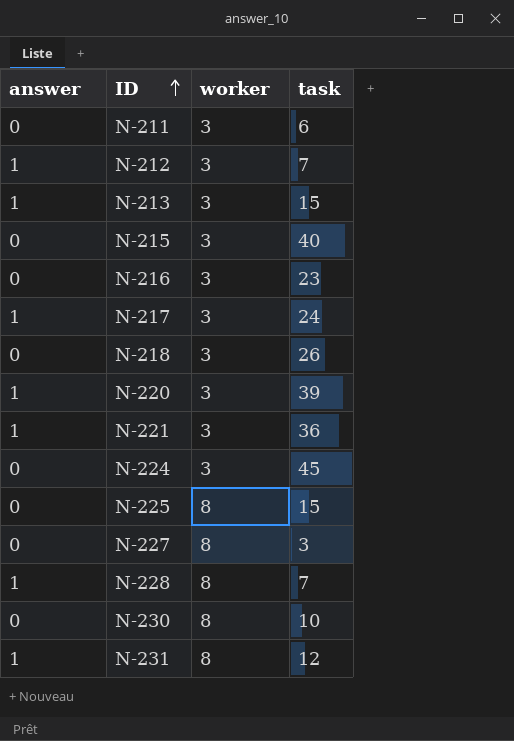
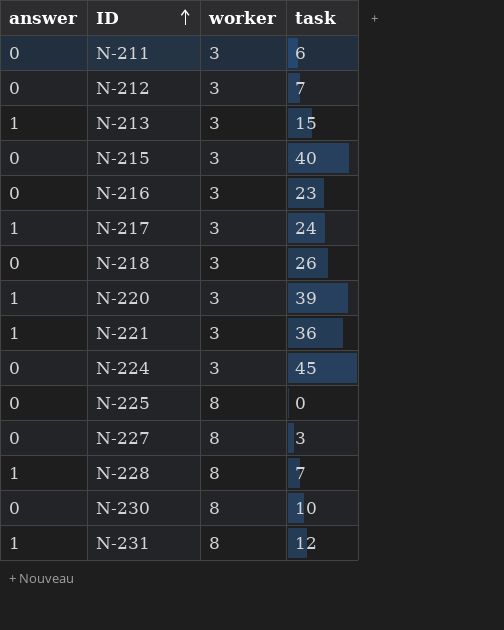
N-212 | answer: 1 -> 0
N-225 | task: 15 -> 0

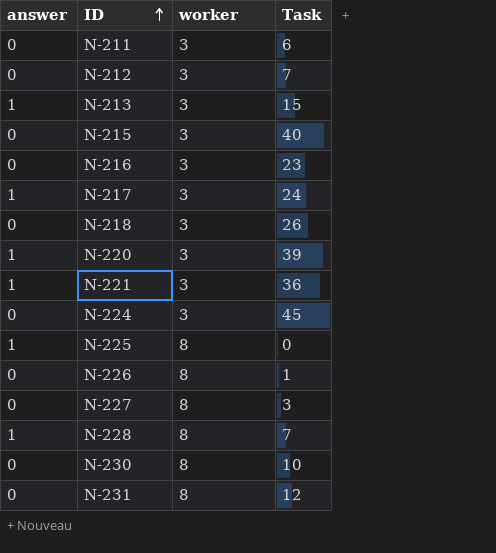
column name: task -> Task
N-225 | answer: 0 -> 1
row N-226: none -> 0 | 8 | 1
N-231 | answer: 1 -> 0

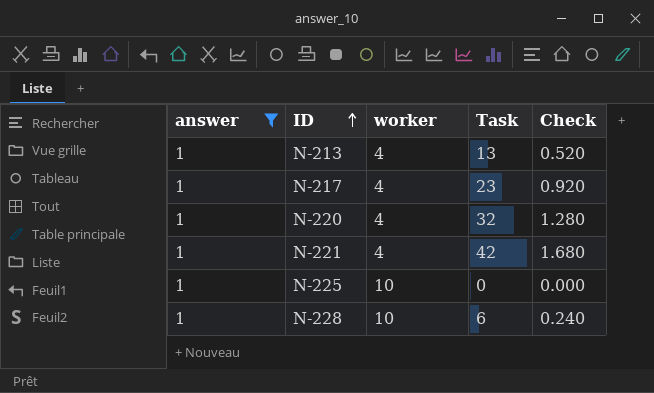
filter: none -> answer = 1
column Check | formula: none -> [Task] * 0.04
N-213 | worker: 3 -> 4
N-213 | Task: 15 -> 13
N-217 | worker: 3 -> 4
N-217 | Task: 24 -> 23
N-220 | worker: 3 -> 4
N-220 | Task: 39 -> 32
N-221 | worker: 3 -> 4
N-221 | Task: 36 -> 42
N-225 | worker: 8 -> 10
N-228 | worker: 8 -> 10
N-228 | Task: 7 -> 6

